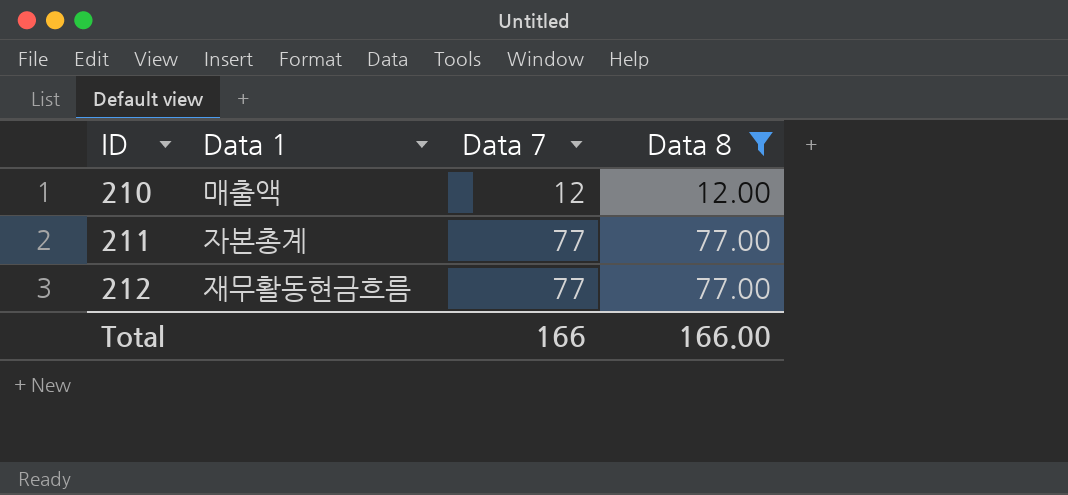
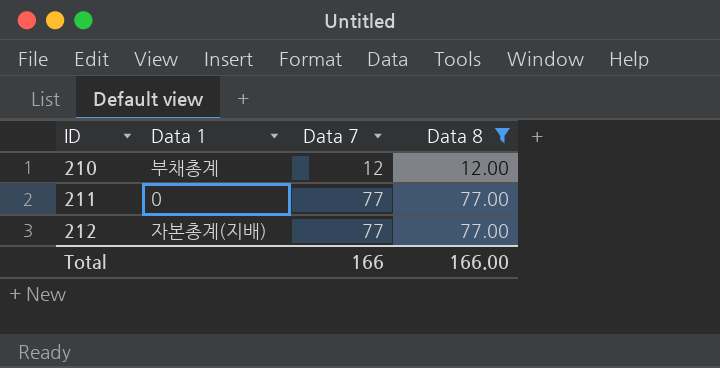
210 | Data 1: 매출액 -> 부채총계
211 | Data 1: 자본총계 -> 0
212 | Data 1: 재무활동현금흐름 -> 자본총계(지배)

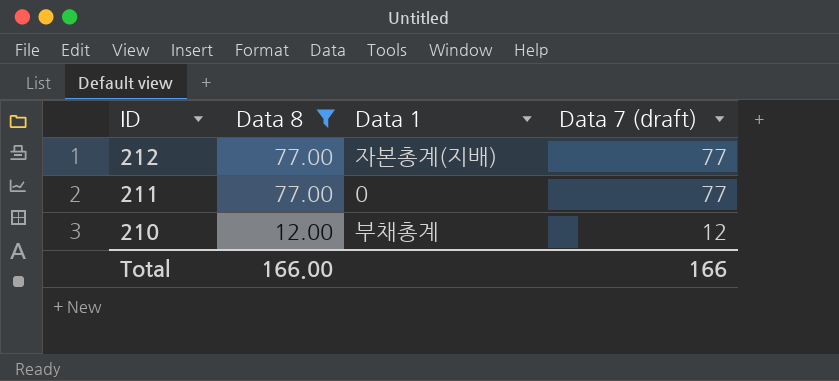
row order: ID ascending -> ID descending
column Data 8 | position: 4 -> 2
column name: Data 7 -> Data 7 (draft)

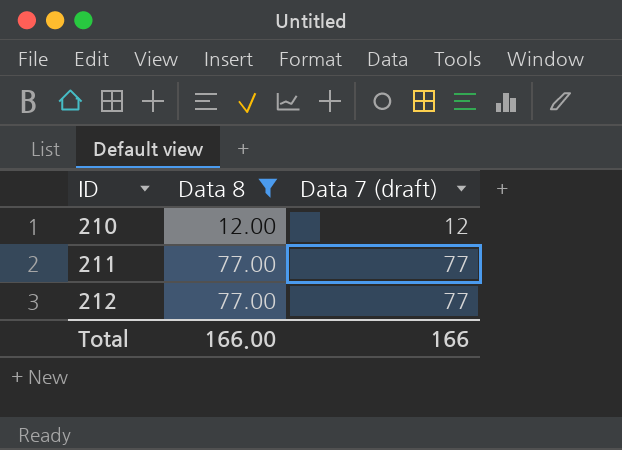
row order: ID descending -> ID ascending
column Data 1 | position: 3 -> none

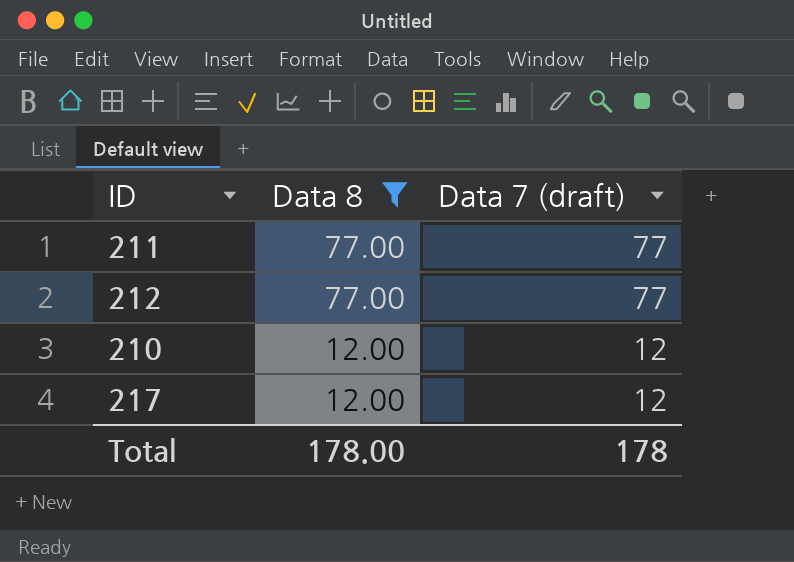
row order: ID ascending -> Data 8 descending
row 217: none -> 12.00 | 12
Total | Data 8: 166.00 -> 178.00
Total | Data 7 (draft): 166 -> 178

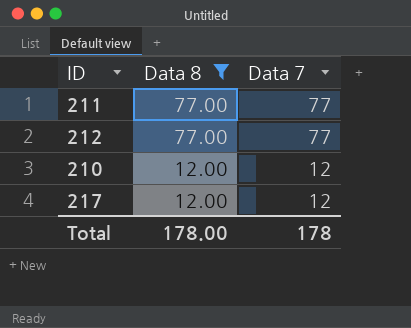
column name: Data 7 (draft) -> Data 7

